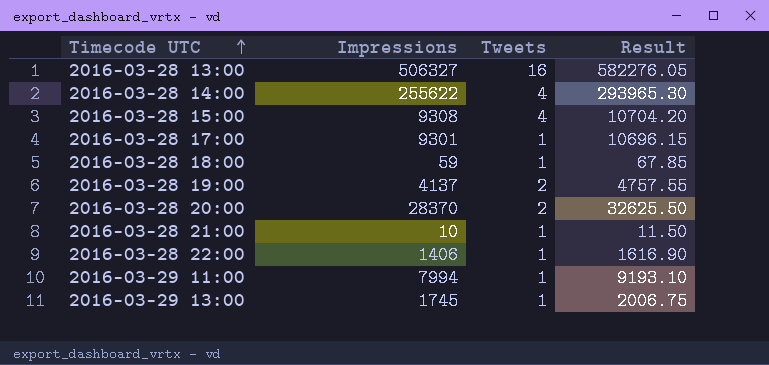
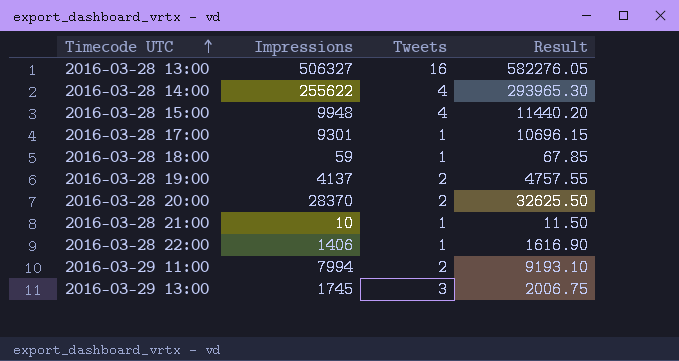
2016-03-28 15:00 | Impressions: 9308 -> 9948
2016-03-28 15:00 | Result: 10704.20 -> 11440.20
2016-03-29 11:00 | Tweets: 1 -> 2
2016-03-29 13:00 | Tweets: 1 -> 3

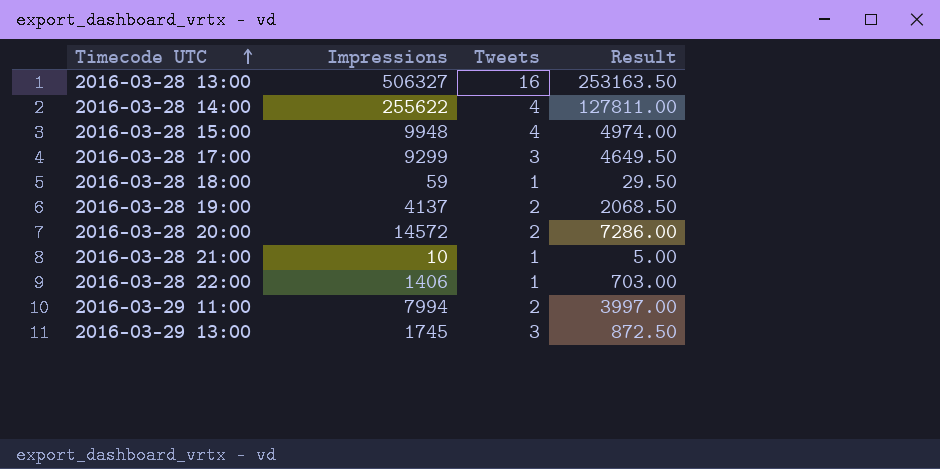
column Result | formula: [Impressions] * 1.15 -> [Impressions] * 0.5
2016-03-28 17:00 | Impressions: 9301 -> 9299
2016-03-28 17:00 | Tweets: 1 -> 3
2016-03-28 20:00 | Impressions: 28370 -> 14572

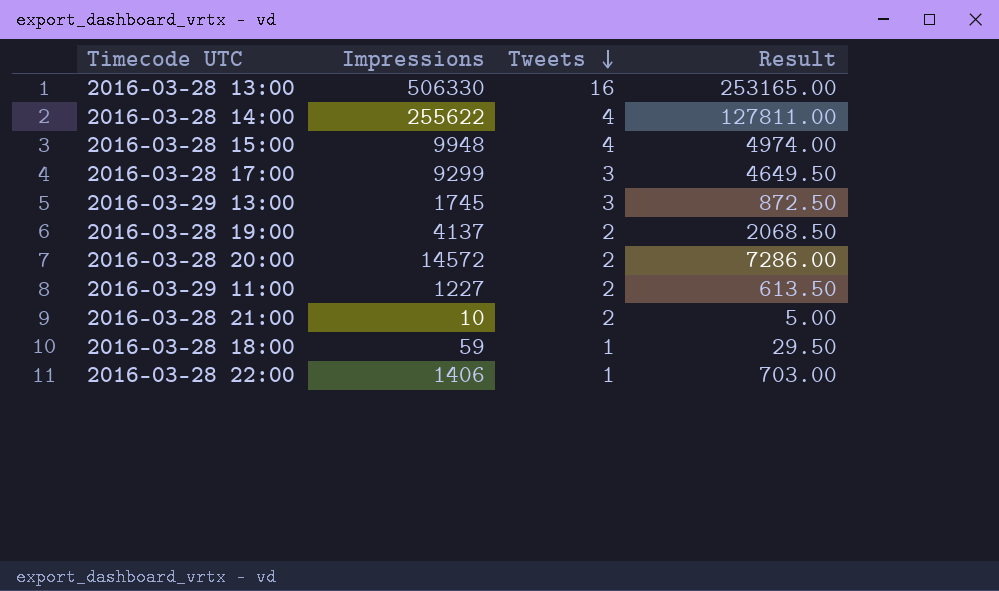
row order: Timecode UTC ascending -> Tweets descending
2016-03-28 13:00 | Impressions: 506327 -> 506330
2016-03-28 13:00 | Result: 253163.50 -> 253165.00
2016-03-29 11:00 | Impressions: 7994 -> 1227
2016-03-29 11:00 | Result: 3997.00 -> 613.50
2016-03-28 21:00 | Tweets: 1 -> 2

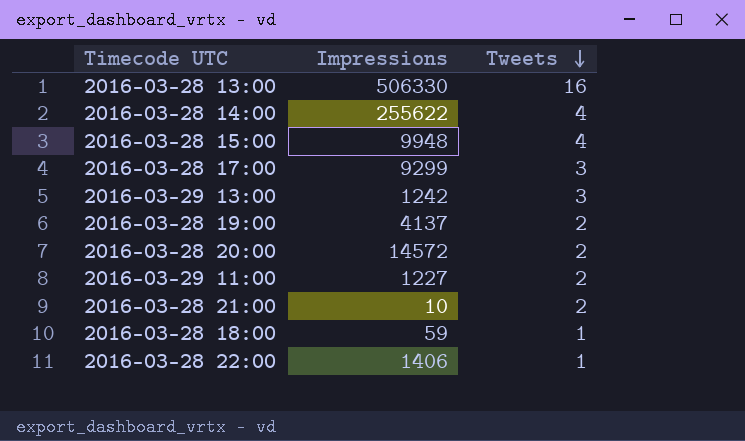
column Result | formula: [Impressions] * 0.5 -> none
2016-03-29 13:00 | Impressions: 1745 -> 1242

